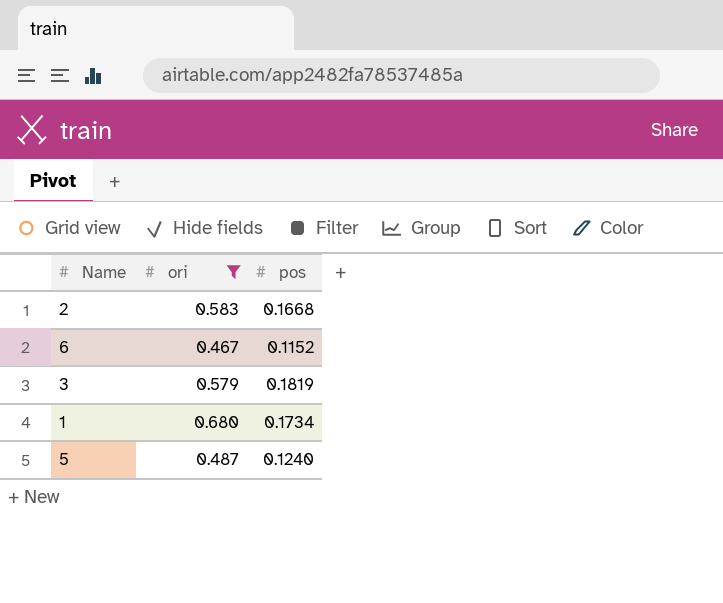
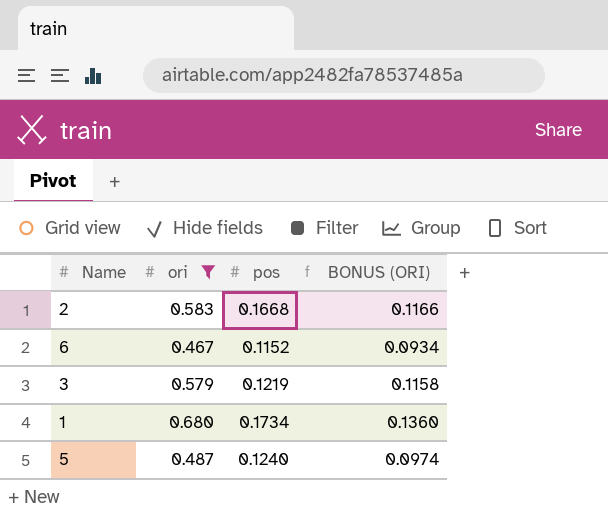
column BONUS (ORI) | formula: none -> [ori] * 0.2
3 | pos: 0.1819 -> 0.1219

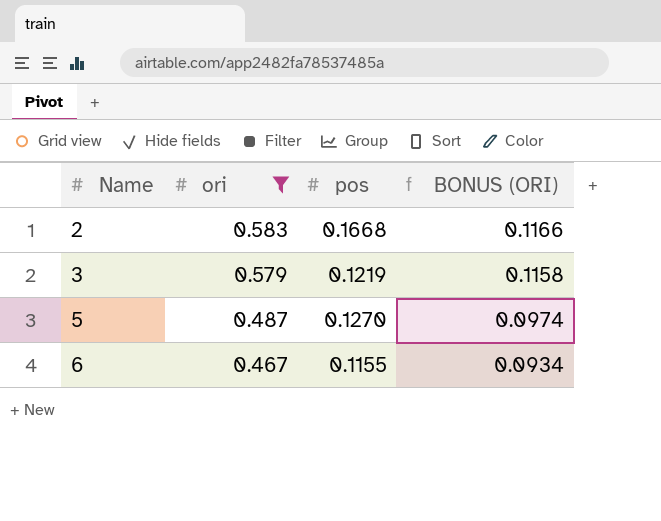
row order: none -> Name ascending
row 1: 0.680 | 0.1734 | 0.1360 -> none
5 | pos: 0.1240 -> 0.1270
6 | pos: 0.1152 -> 0.1155

